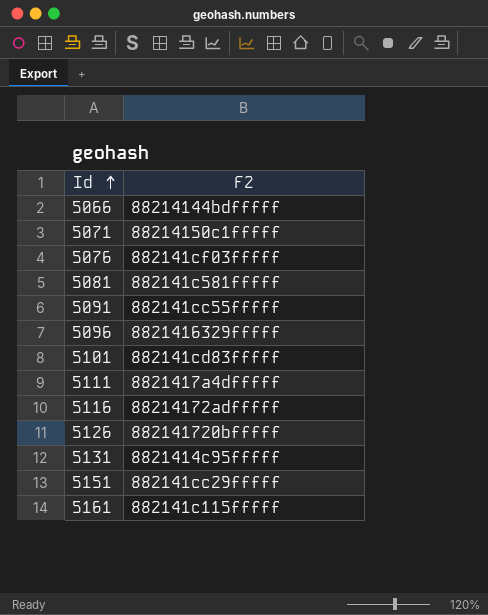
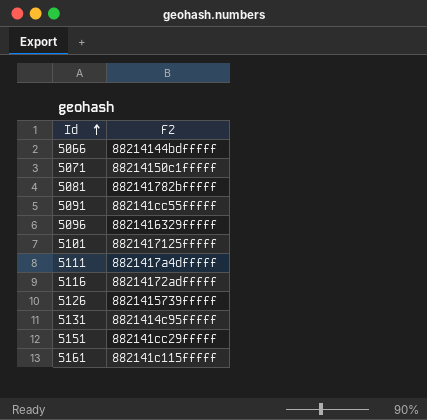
row 5076: 882141cf03fffff -> none
5081 | F2: 882141c581fffff -> 882141782bfffff
5101 | F2: 882141cd83fffff -> 8821417125fffff
5126 | F2: 882141720bfffff -> 8821415739fffff

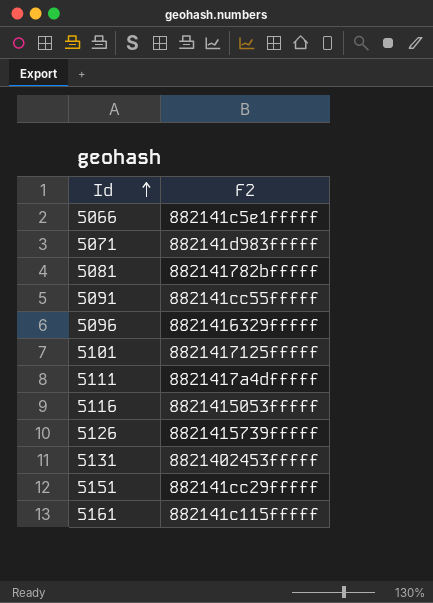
5066 | F2: 88214144bdfffff -> 882141c5e1fffff
5071 | F2: 88214150c1fffff -> 882141d983fffff
5116 | F2: 88214172adfffff -> 8821415053fffff
5131 | F2: 8821414c95fffff -> 8821402453fffff

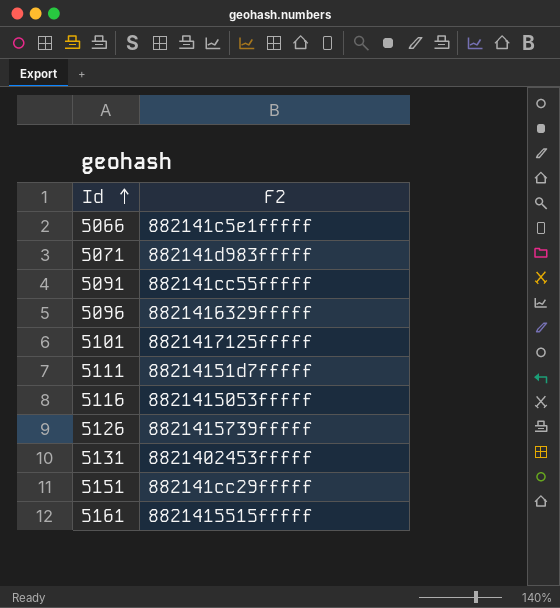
row 5081: 882141782bfffff -> none
5111 | F2: 8821417a4dfffff -> 88214151d7fffff
5161 | F2: 882141c115fffff -> 8821415515fffff

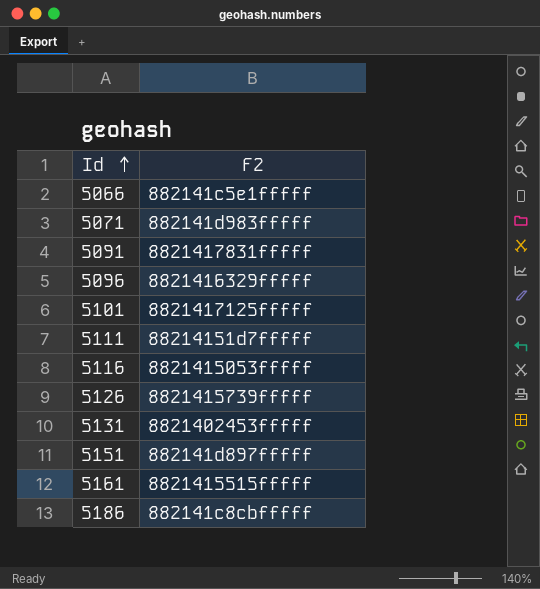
5091 | F2: 882141cc55fffff -> 8821417831fffff
5151 | F2: 882141cc29fffff -> 882141d897fffff
row 5186: none -> 882141c8cbfffff

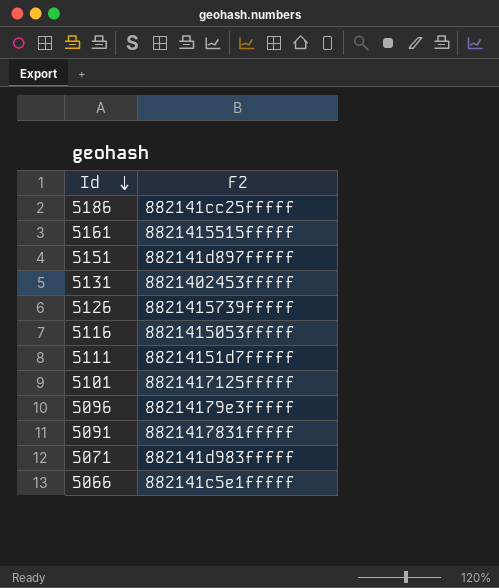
row order: Id ascending -> Id descending
5186 | F2: 882141c8cbfffff -> 882141cc25fffff
5096 | F2: 8821416329fffff -> 88214179e3fffff

